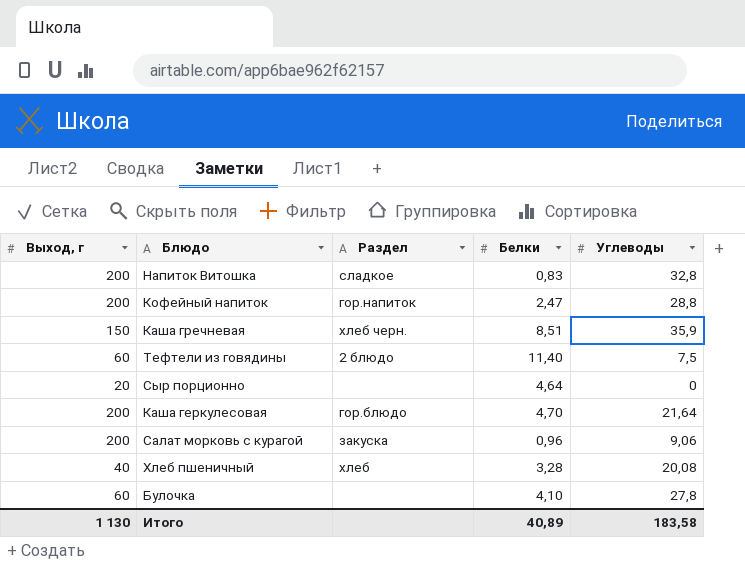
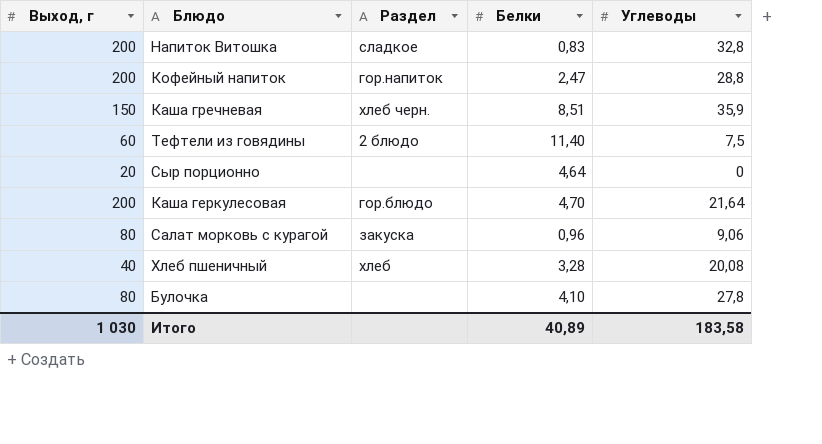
Салат морковь с курагой | Выход, г: 200 -> 80
Булочка | Выход, г: 60 -> 80
Итого | Выход, г: 1 130 -> 1 030

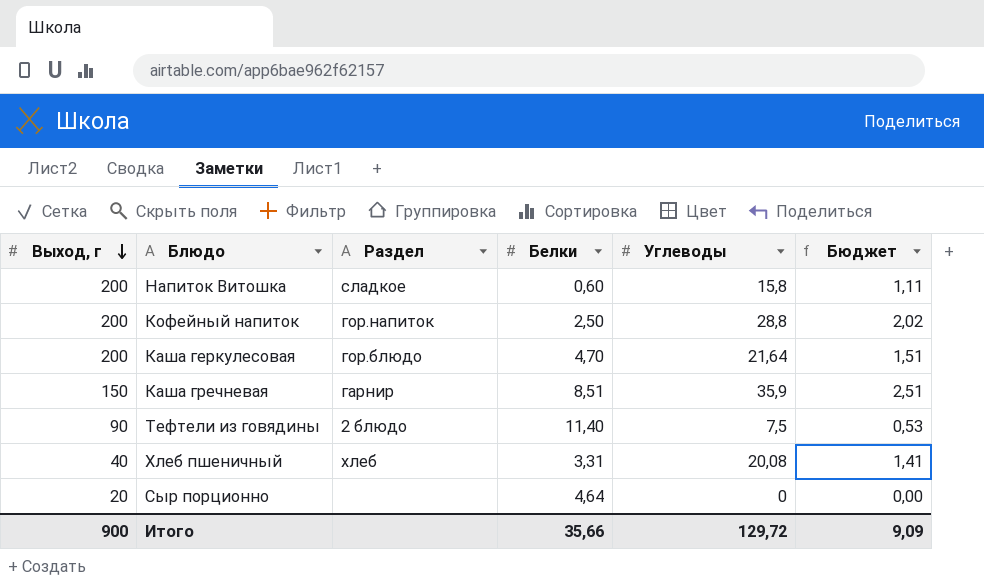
row order: none -> Выход, г descending
column Бюджет | formula: none -> [Углеводы] * 0,07
row Салат морковь с курагой: 80 | закуска | 0,96 | 9,06 -> none
row Булочка: 80 | none | 4,10 | 27,8 -> none
Напиток Витошка | Белки: 0,83 -> 0,60
Напиток Витошка | Углеводы: 32,8 -> 15,8
Кофейный напиток | Белки: 2,47 -> 2,50
Каша гречневая | Раздел: хлеб черн. -> гарнир
Тефтели из говядины | Выход, г: 60 -> 90
Хлеб пшеничный | Белки: 3,28 -> 3,31
Итого | Выход, г: 1 030 -> 900
Итого | Белки: 40,89 -> 35,66
Итого | Углеводы: 183,58 -> 129,72

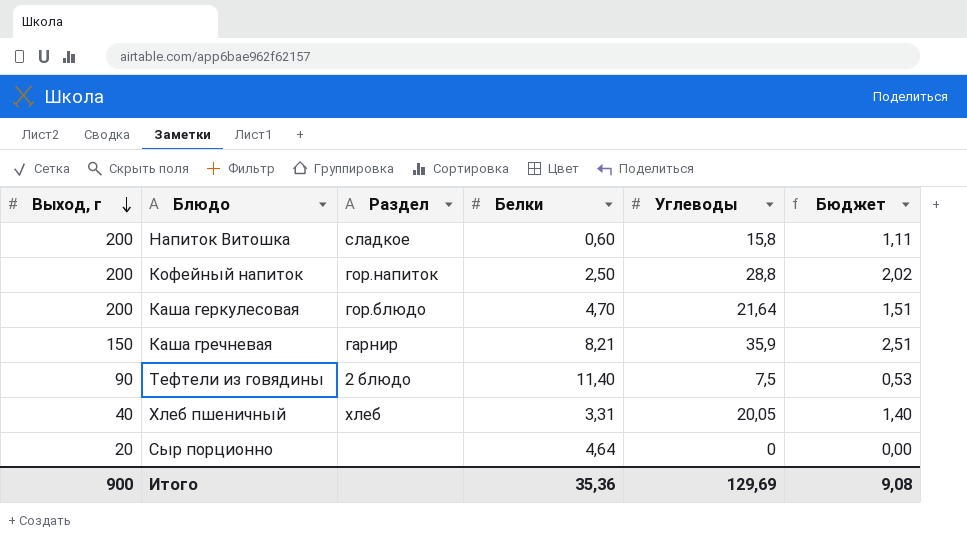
Каша гречневая | Белки: 8,51 -> 8,21
Хлеб пшеничный | Углеводы: 20,08 -> 20,05
Хлеб пшеничный | Бюджет: 1,41 -> 1,40
Итого | Белки: 35,66 -> 35,36
Итого | Углеводы: 129,72 -> 129,69
Итого | Бюджет: 9,09 -> 9,08

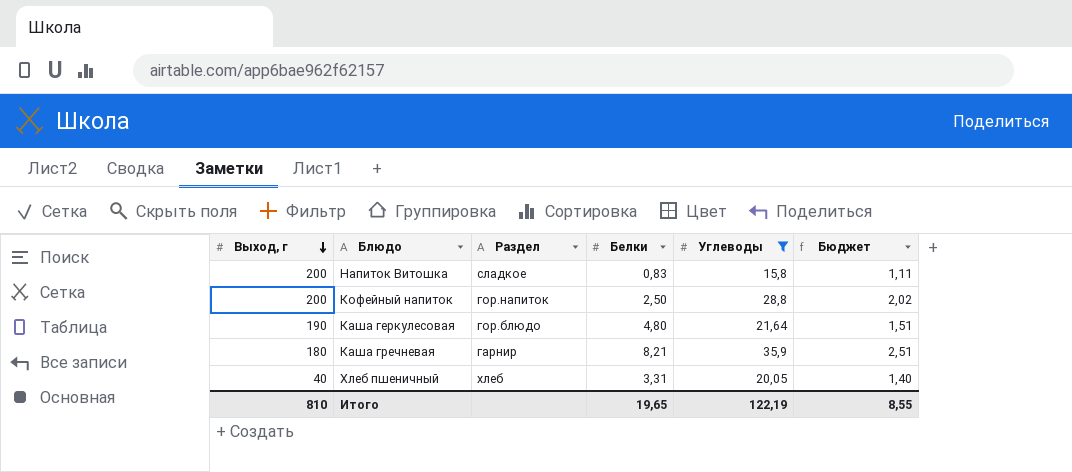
filter: none -> Углеводы >= 15,8
Напиток Витошка | Белки: 0,60 -> 0,83
Каша геркулесовая | Выход, г: 200 -> 190
Каша геркулесовая | Белки: 4,70 -> 4,80
Каша гречневая | Выход, г: 150 -> 180
Итого | Выход, г: 900 -> 810
Итого | Белки: 35,36 -> 19,65
Итого | Углеводы: 129,69 -> 122,19
Итого | Бюджет: 9,08 -> 8,55

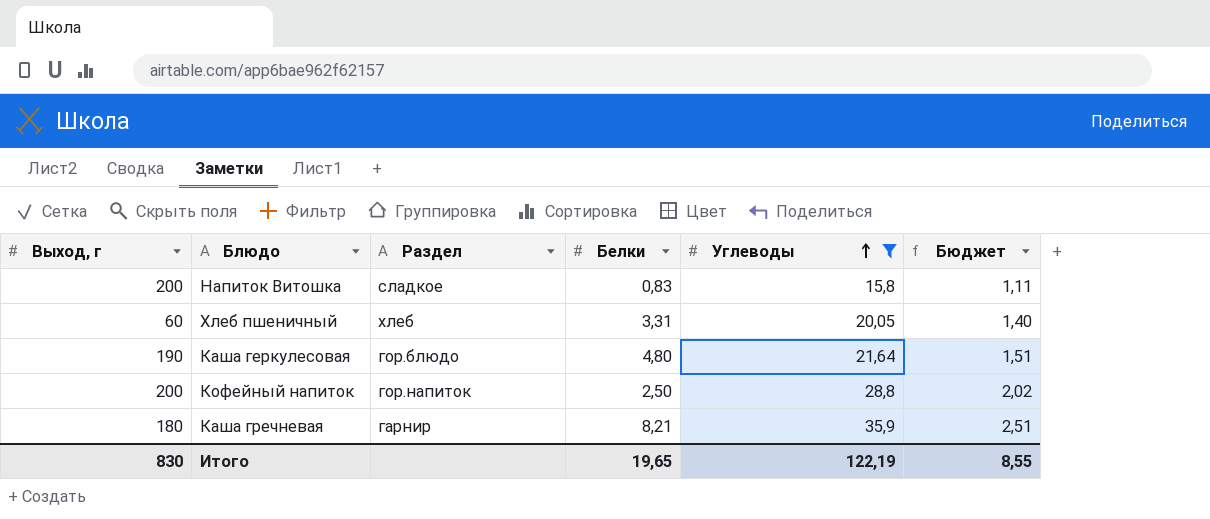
row order: Выход, г descending -> Углеводы ascending
Хлеб пшеничный | Выход, г: 40 -> 60
Итого | Выход, г: 810 -> 830

